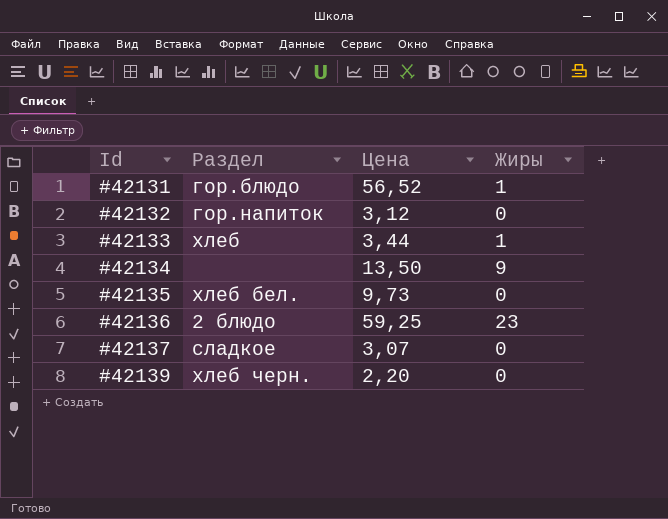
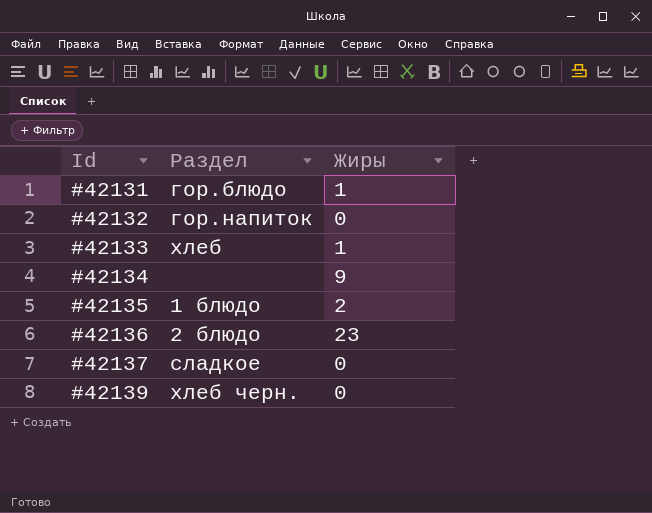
column Цена | position: 3 -> none
#42135 | Раздел: хлеб бел. -> 1 блюдо
#42135 | Жиры: 0 -> 2

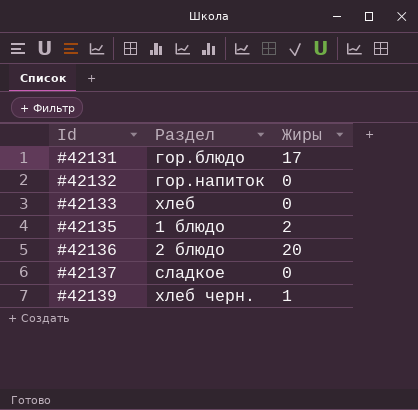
row #42134: none | 9 -> none
#42131 | Жиры: 1 -> 17
#42133 | Жиры: 1 -> 0
#42136 | Жиры: 23 -> 20
#42139 | Жиры: 0 -> 1

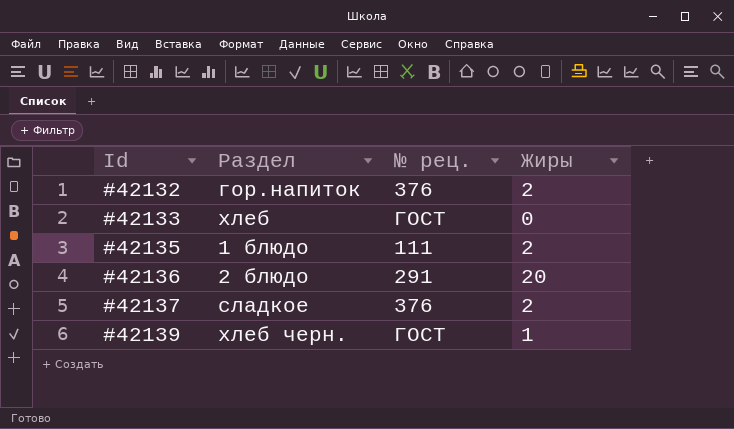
column № рец. | position: none -> 3
row #42131: гор.блюдо | 17 -> none
#42132 | Жиры: 0 -> 2
#42137 | Жиры: 0 -> 2

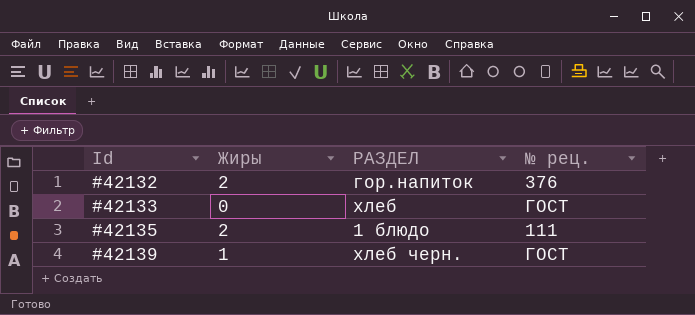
column Жиры | position: 4 -> 2
column name: Раздел -> РАЗДЕЛ
row #42136: 2 блюдо | 291 | 20 -> none
row #42137: сладкое | 376 | 2 -> none

